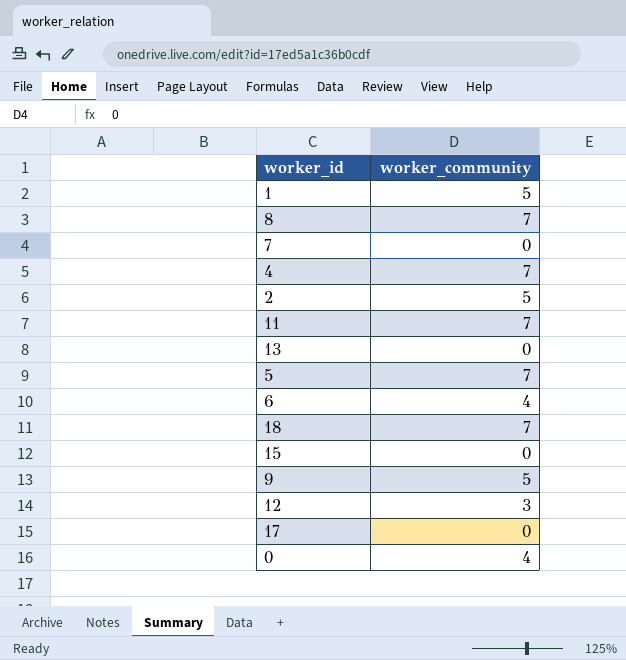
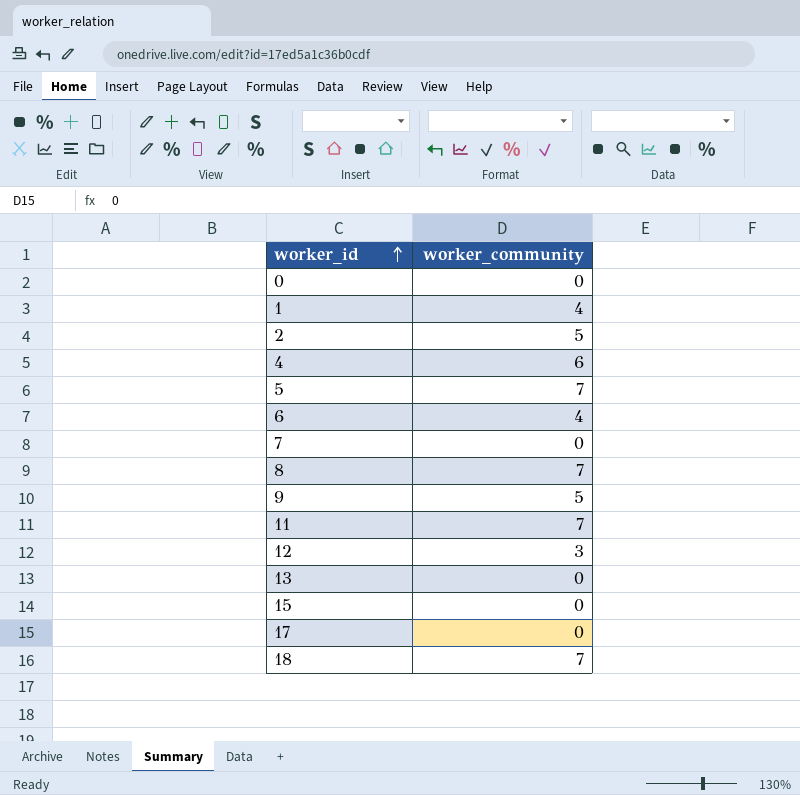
row order: none -> worker_id ascending
0 | worker_community: 4 -> 0
1 | worker_community: 5 -> 4
4 | worker_community: 7 -> 6

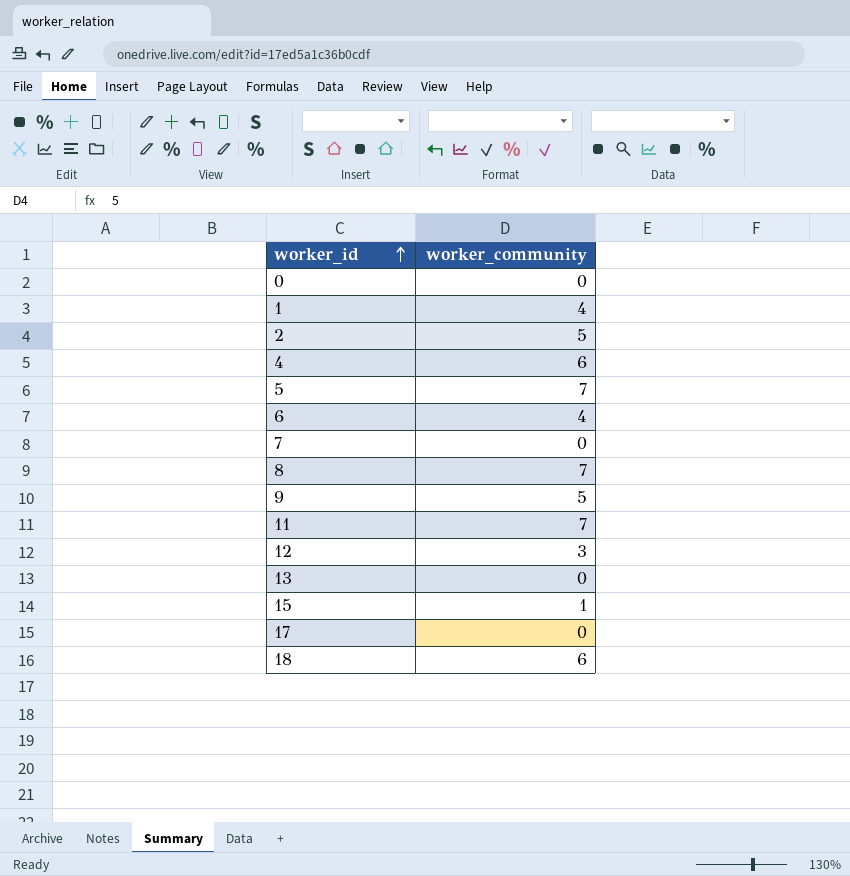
15 | worker_community: 0 -> 1
18 | worker_community: 7 -> 6

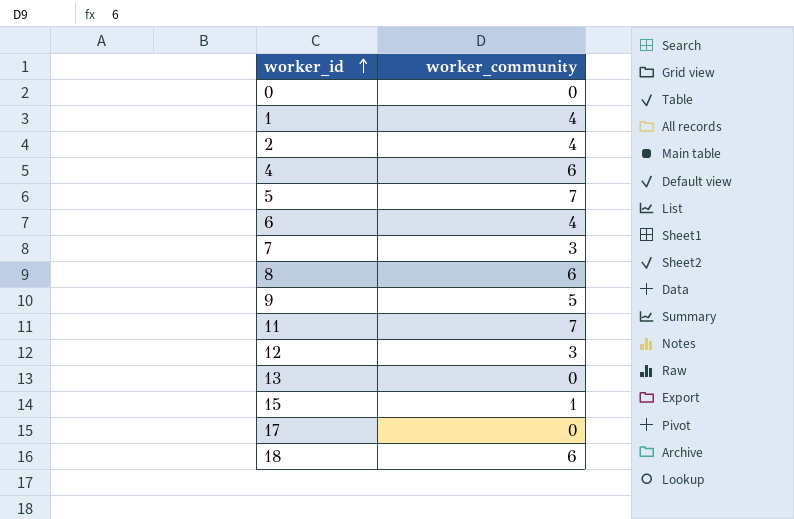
2 | worker_community: 5 -> 4
7 | worker_community: 0 -> 3
8 | worker_community: 7 -> 6

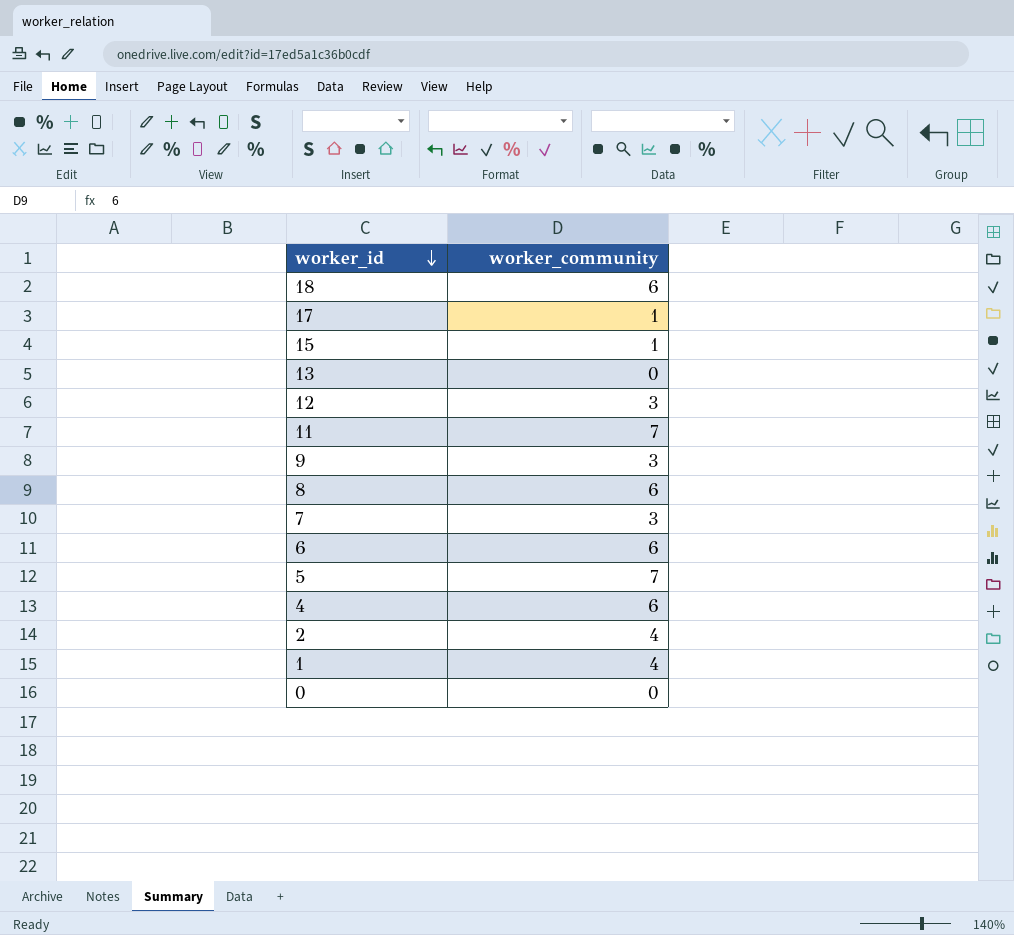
row order: worker_id ascending -> worker_id descending
17 | worker_community: 0 -> 1
9 | worker_community: 5 -> 3
6 | worker_community: 4 -> 6

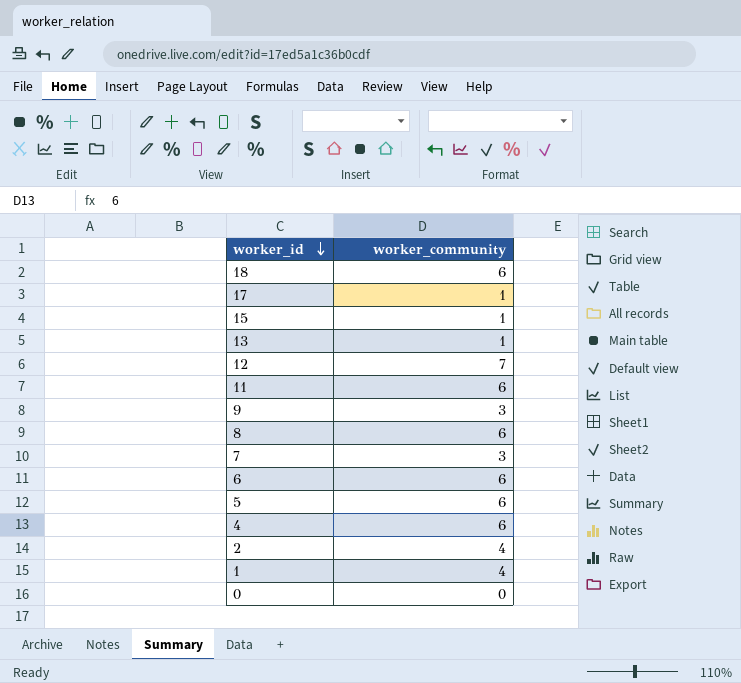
13 | worker_community: 0 -> 1
12 | worker_community: 3 -> 7
11 | worker_community: 7 -> 6
5 | worker_community: 7 -> 6

